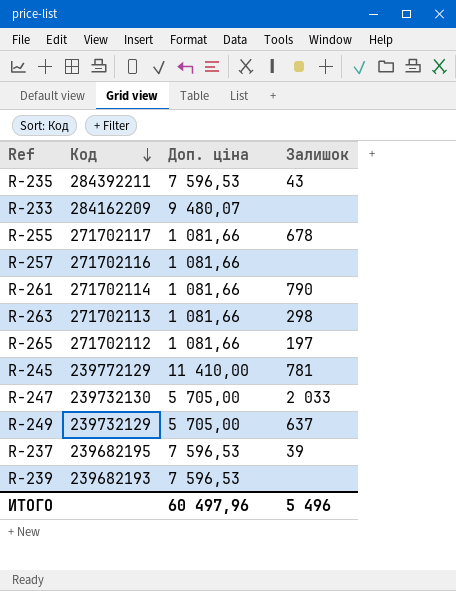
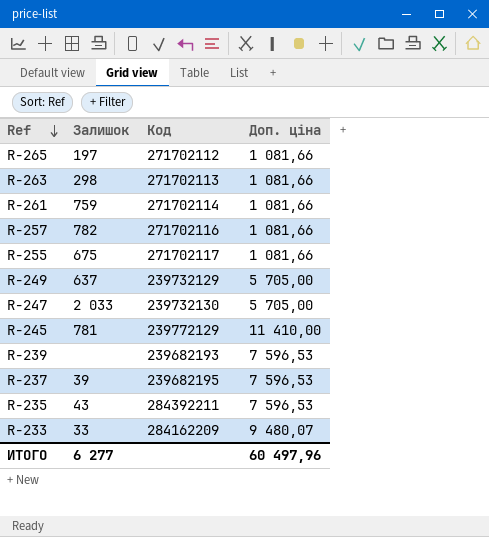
row order: Код descending -> Ref descending
column Залишок | position: 4 -> 2
R-261 | Залишок: 790 -> 759
R-257 | Залишок: none -> 782
R-255 | Залишок: 678 -> 675
R-233 | Залишок: none -> 33
ИТОГО | Залишок: 5 496 -> 6 277

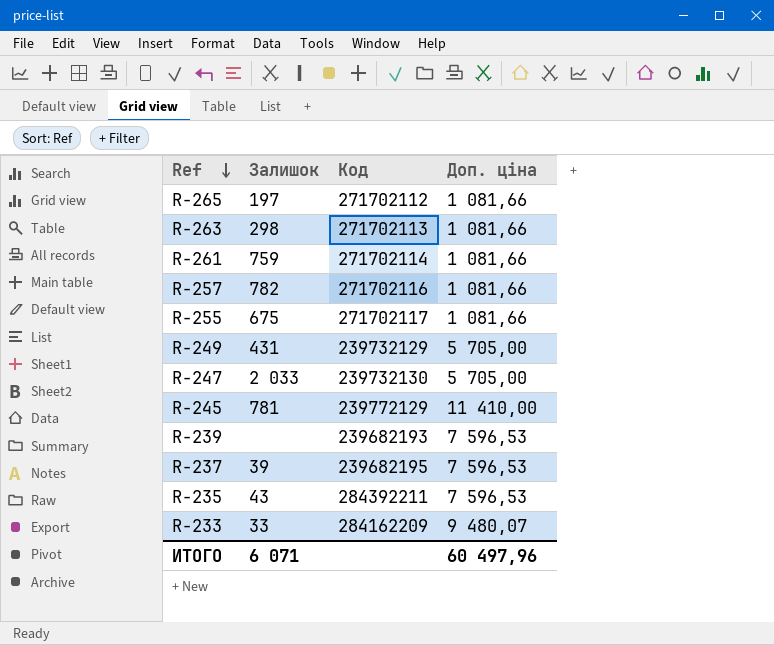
R-249 | Залишок: 637 -> 431
ИТОГО | Залишок: 6 277 -> 6 071

